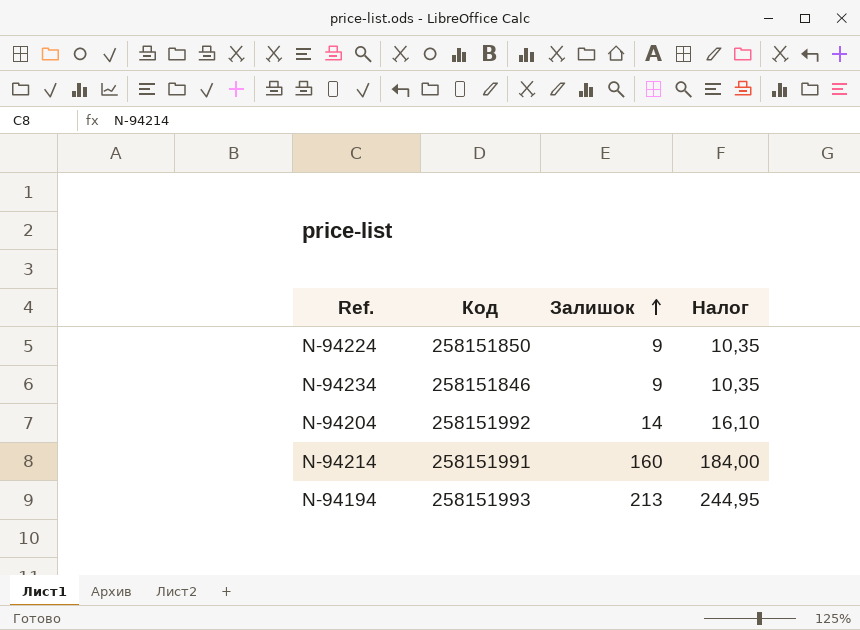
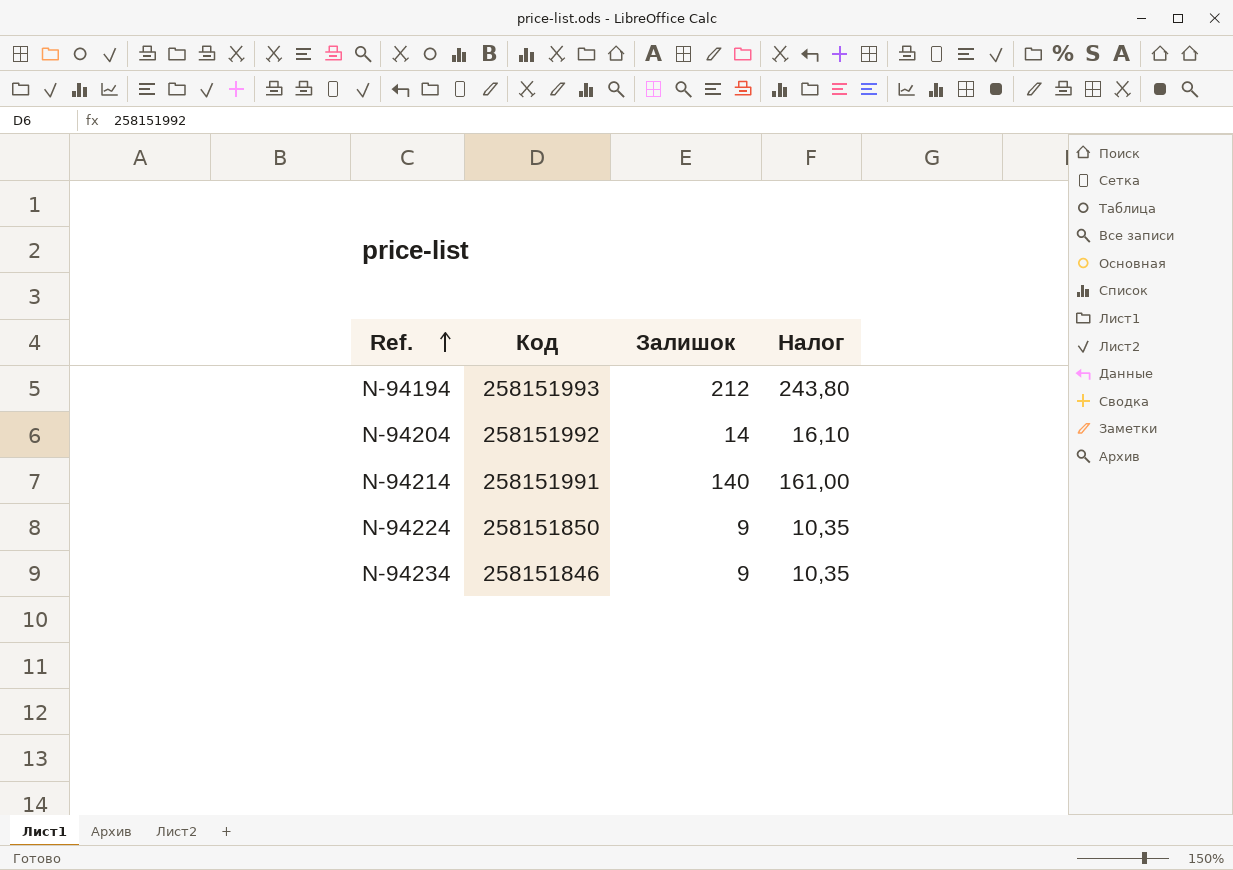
row order: Залишок ascending -> Ref. ascending
N-94194 | Залишок: 213 -> 212
N-94194 | Налог: 244,95 -> 243,80
N-94214 | Залишок: 160 -> 140
N-94214 | Налог: 184,00 -> 161,00

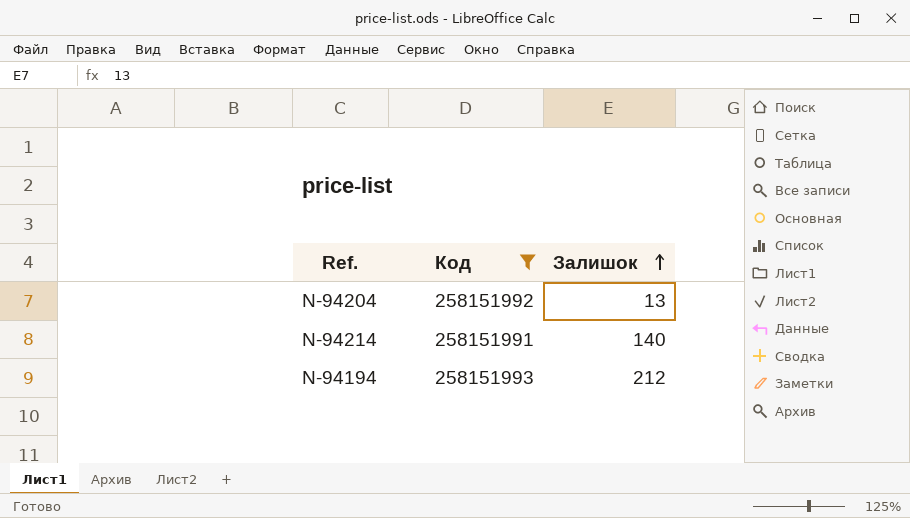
filter: none -> Код >= 258151991
row order: Ref. ascending -> Залишок ascending
column Налог | formula: [Залишок] * 1,15 -> none
N-94204 | Залишок: 14 -> 13

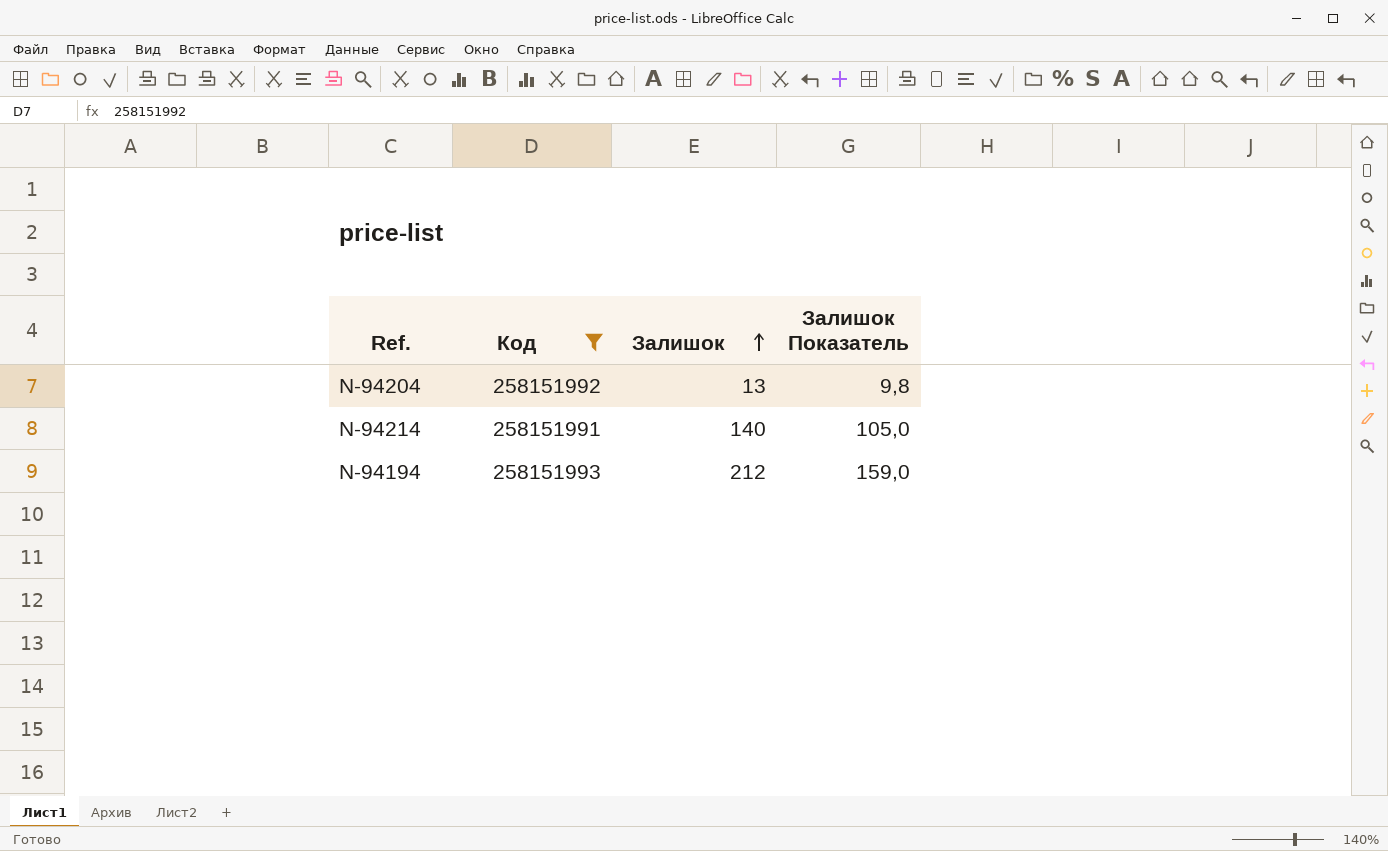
column Залишок Показатель | formula: none -> [Залишок] * 0,75

